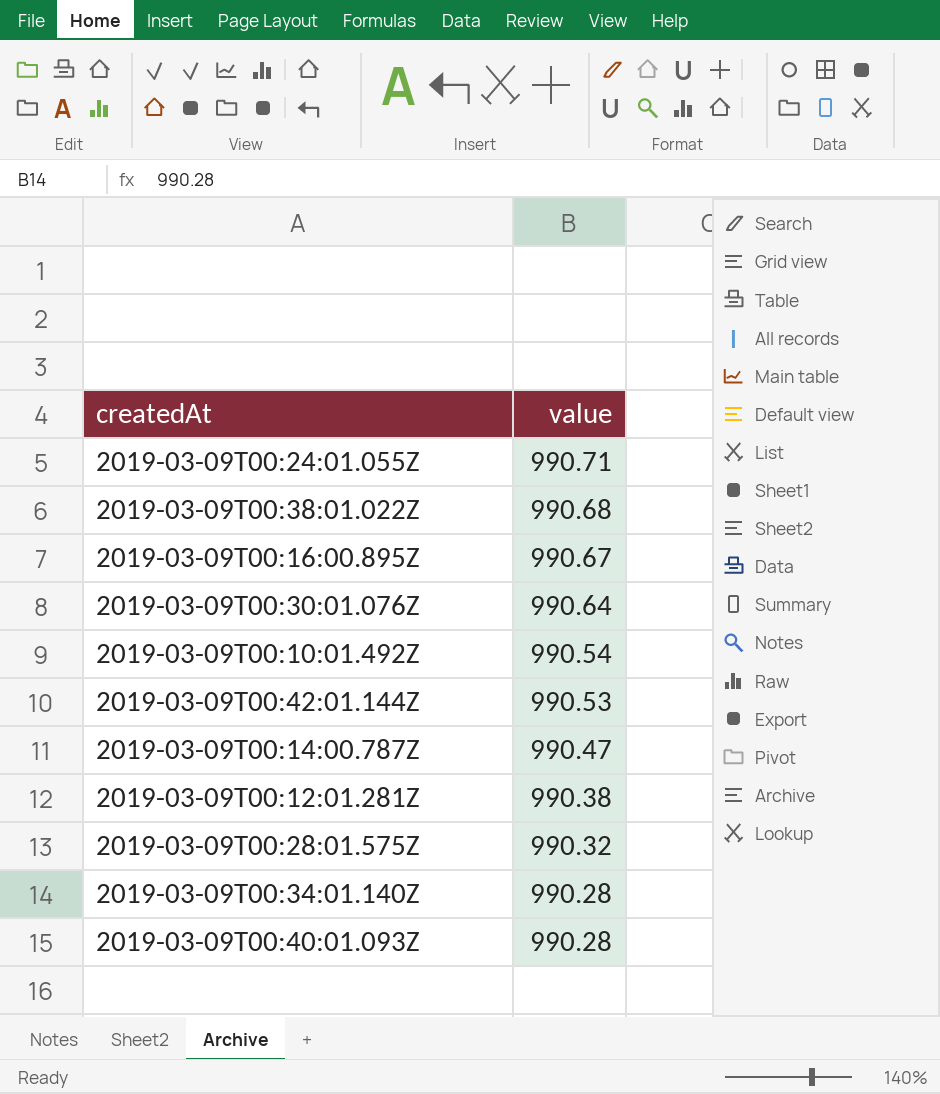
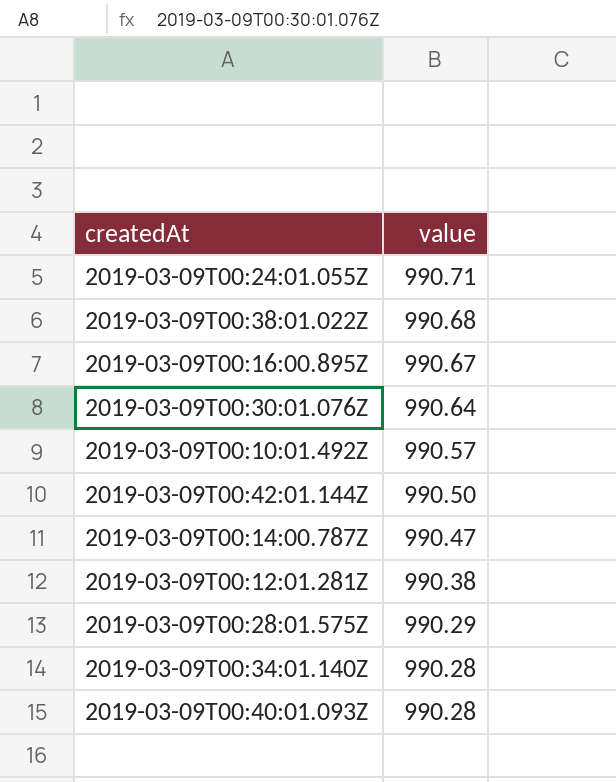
2019-03-09T00:10:01.492Z | value: 990.54 -> 990.57
2019-03-09T00:42:01.144Z | value: 990.53 -> 990.50
2019-03-09T00:28:01.575Z | value: 990.32 -> 990.29

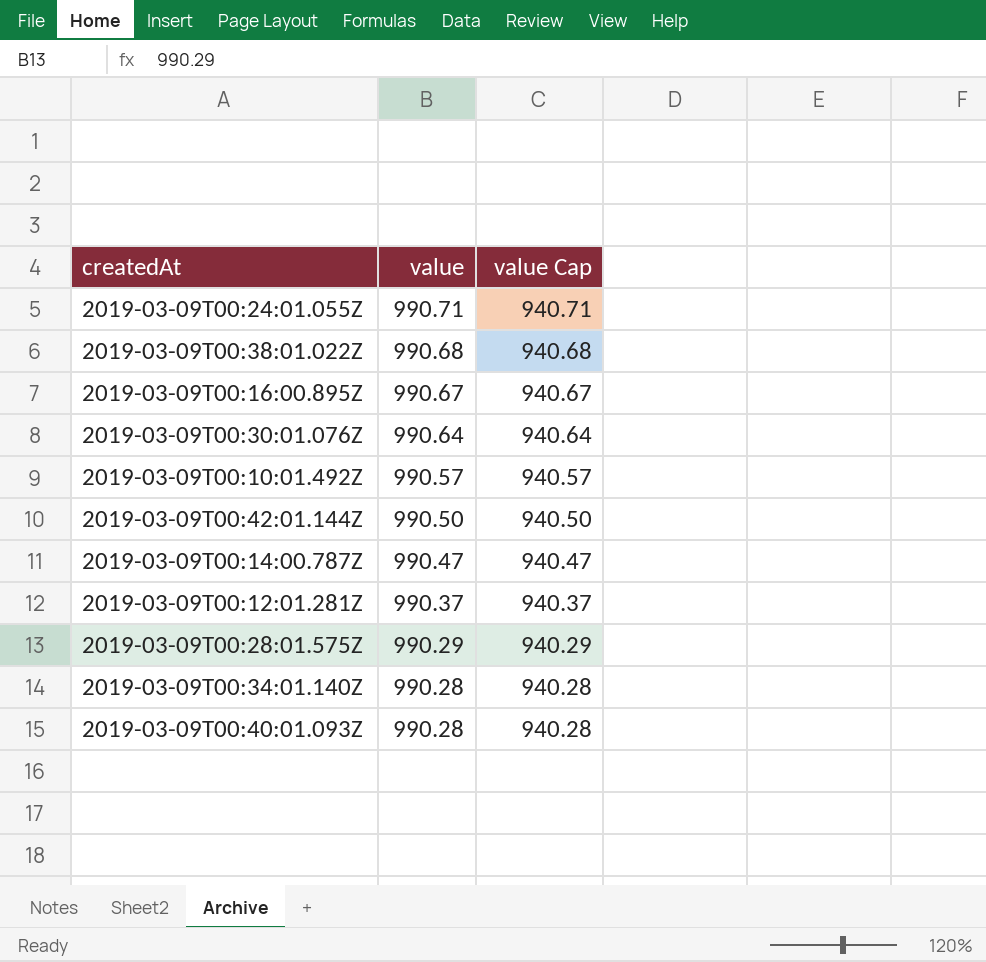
column value Cap | formula: none -> [value] - 50
2019-03-09T00:12:01.281Z | value: 990.38 -> 990.37

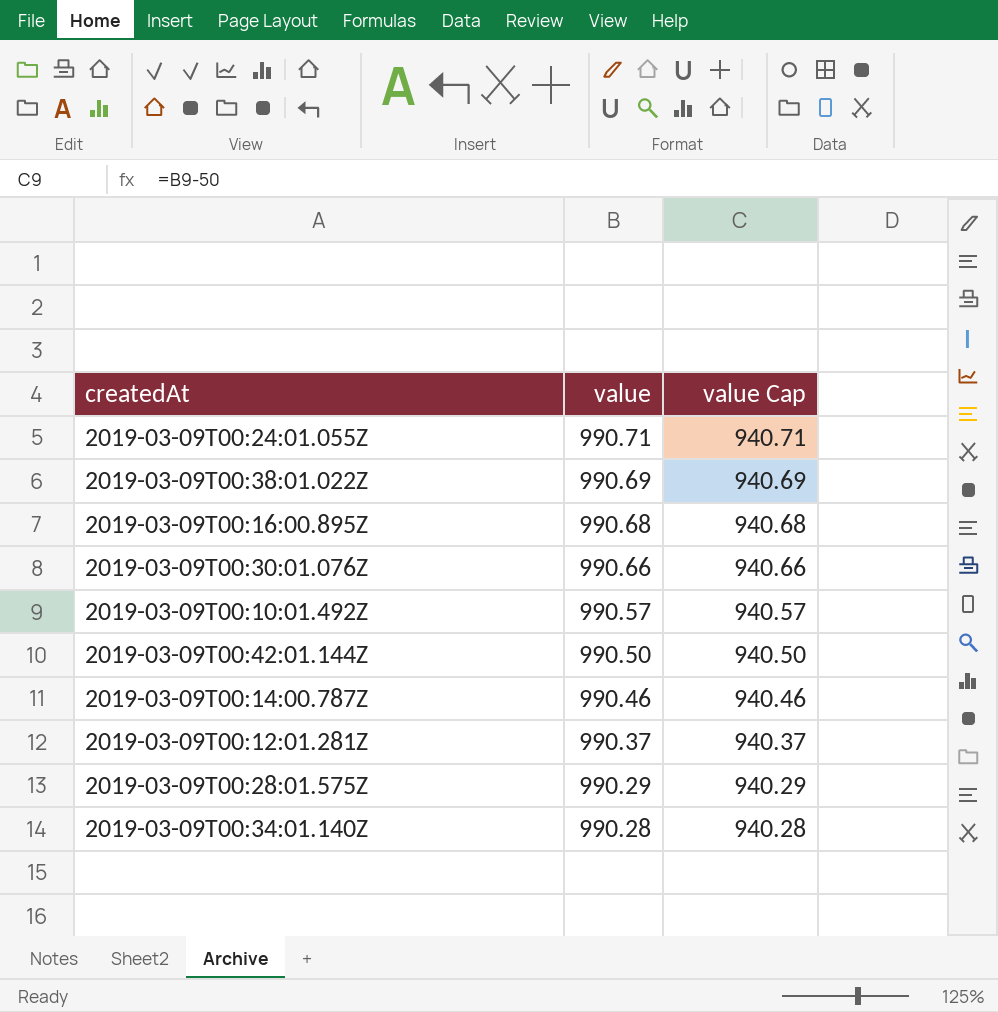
row 2019-03-09T00:40:01.093Z: 990.28 | 940.28 -> none
2019-03-09T00:38:01.022Z | value: 990.68 -> 990.69
2019-03-09T00:38:01.022Z | value Cap: 940.68 -> 940.69
2019-03-09T00:16:00.895Z | value: 990.67 -> 990.68
2019-03-09T00:16:00.895Z | value Cap: 940.67 -> 940.68
2019-03-09T00:30:01.076Z | value: 990.64 -> 990.66
2019-03-09T00:30:01.076Z | value Cap: 940.64 -> 940.66
2019-03-09T00:14:00.787Z | value: 990.47 -> 990.46
2019-03-09T00:14:00.787Z | value Cap: 940.47 -> 940.46

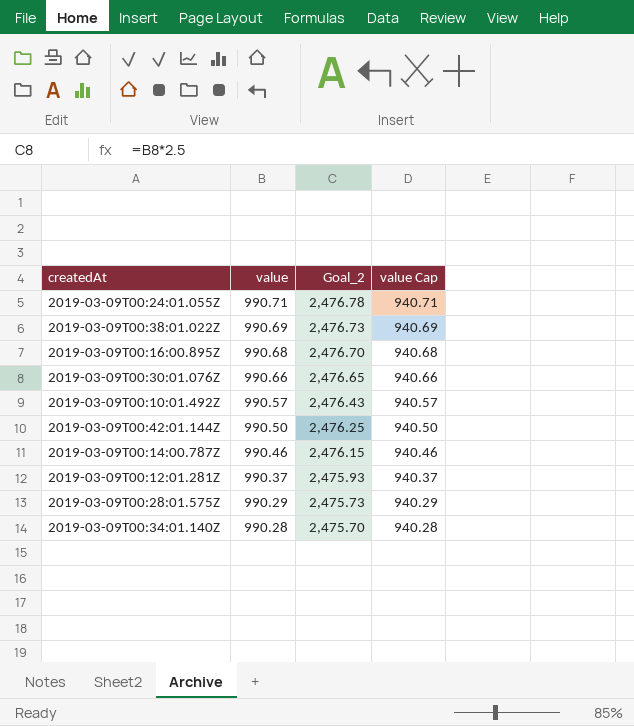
column Goal_2 | formula: none -> [value] * 2.5

